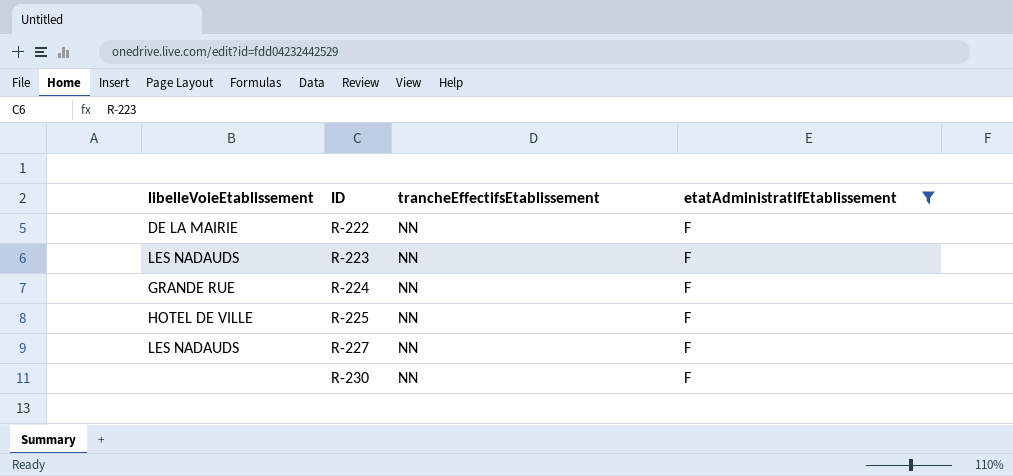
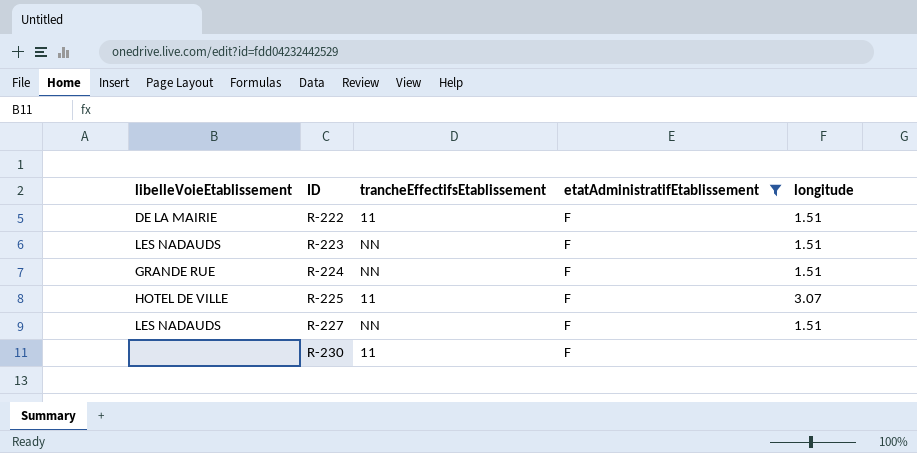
column longitude | position: none -> 5
R-222 | trancheEffectifsEtablissement: NN -> 11
R-225 | trancheEffectifsEtablissement: NN -> 11
R-230 | trancheEffectifsEtablissement: NN -> 11

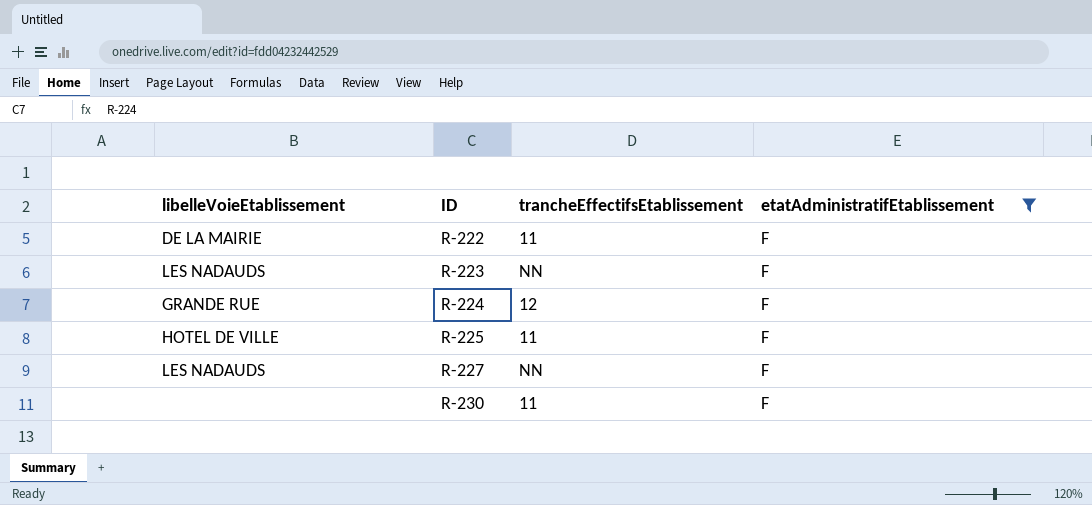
column longitude | position: 5 -> none
R-224 | trancheEffectifsEtablissement: NN -> 12

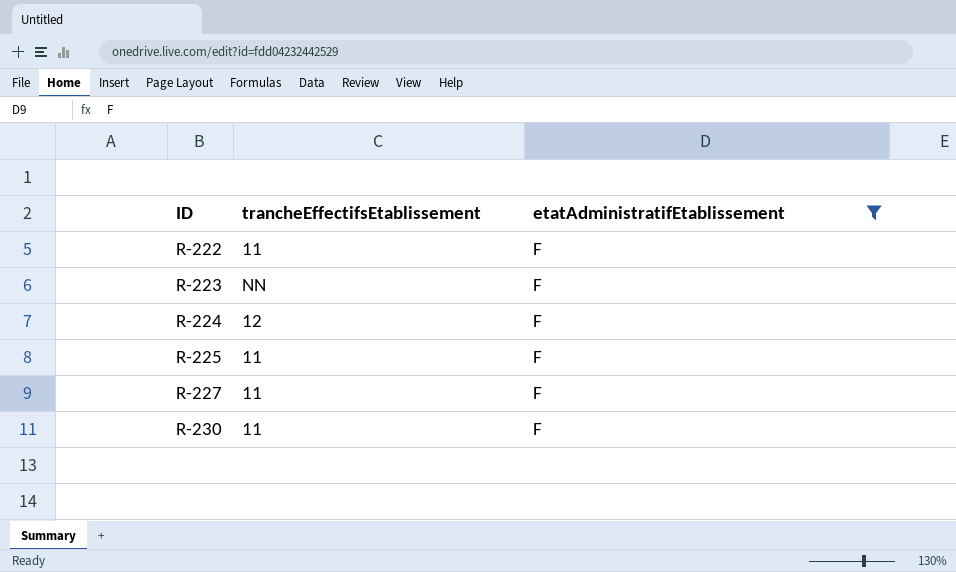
column libelleVoieEtablissement | position: 1 -> none
R-227 | trancheEffectifsEtablissement: NN -> 11

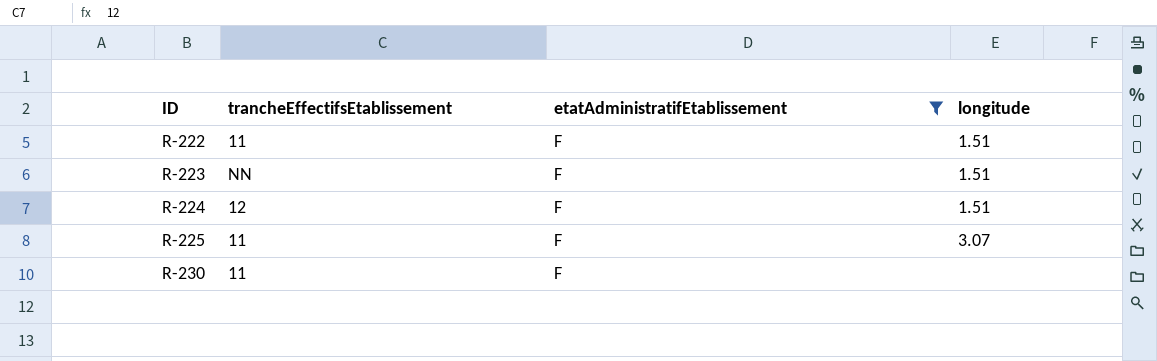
column longitude | position: none -> 4
row R-227: 11 | F -> none

